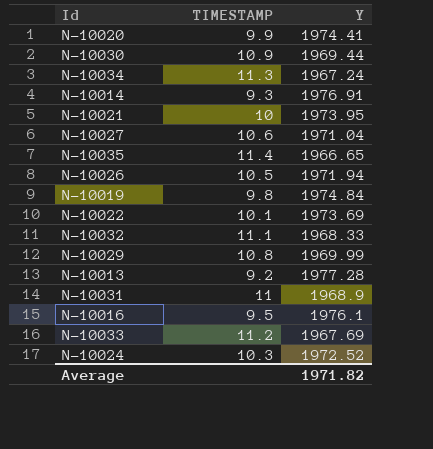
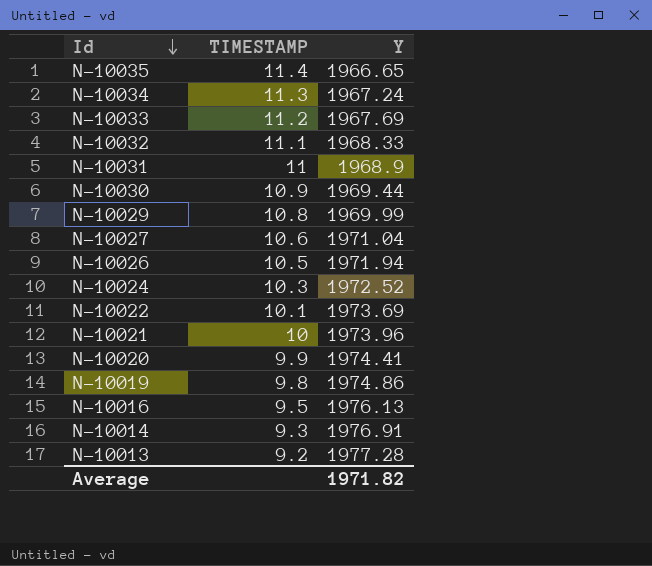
row order: none -> Id descending
N-10021 | Y: 1973.95 -> 1973.96
N-10019 | Y: 1974.84 -> 1974.86
N-10016 | Y: 1976.1 -> 1976.13

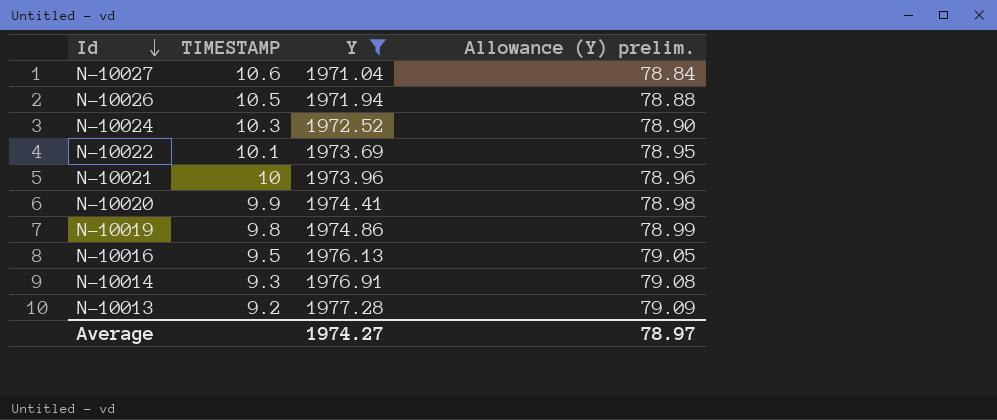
filter: none -> Y >= 1971.04
column Allowance (Y) prelim. | formula: none -> [Y] * 0.04
Average | Y: 1971.82 -> 1974.27

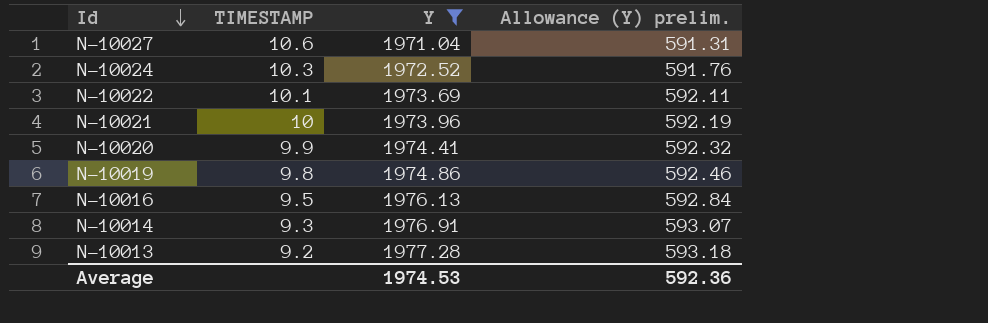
column Allowance (Y) prelim. | formula: [Y] * 0.04 -> [Y] * 0.3
row N-10026: 10.5 | 1971.94 | 78.88 -> none
Average | Y: 1974.27 -> 1974.53
Average | Allowance (Y) prelim.: 78.97 -> 592.36

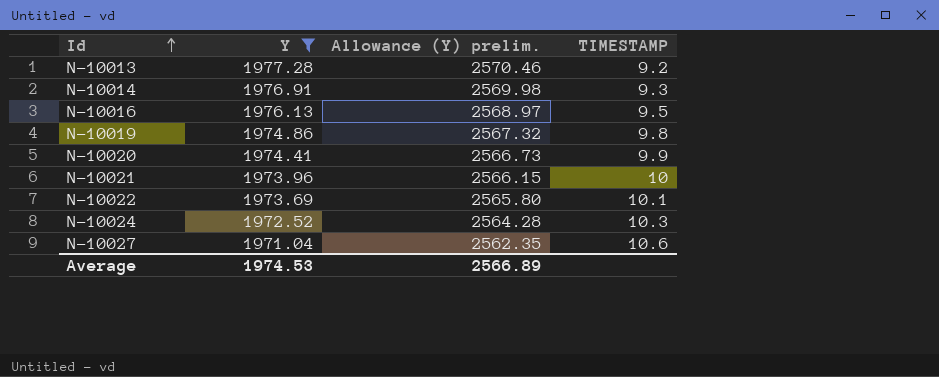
row order: Id descending -> Id ascending
column Allowance (Y) prelim. | formula: [Y] * 0.3 -> [Y] * 1.3
column TIMESTAMP | position: 2 -> 4
Average | Allowance (Y) prelim.: 592.36 -> 2566.89

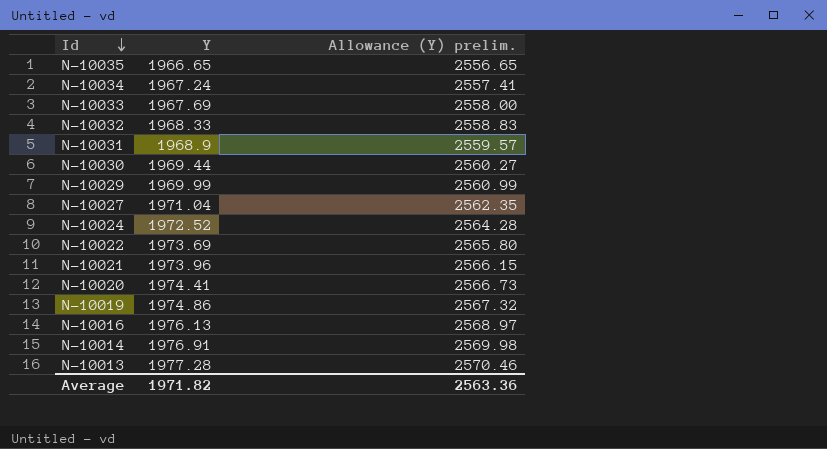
filter: Y >= 1971.04 -> none
row order: Id ascending -> Id descending
column TIMESTAMP | position: 4 -> none
Average | Y: 1974.53 -> 1971.82
Average | Allowance (Y) prelim.: 2566.89 -> 2563.36

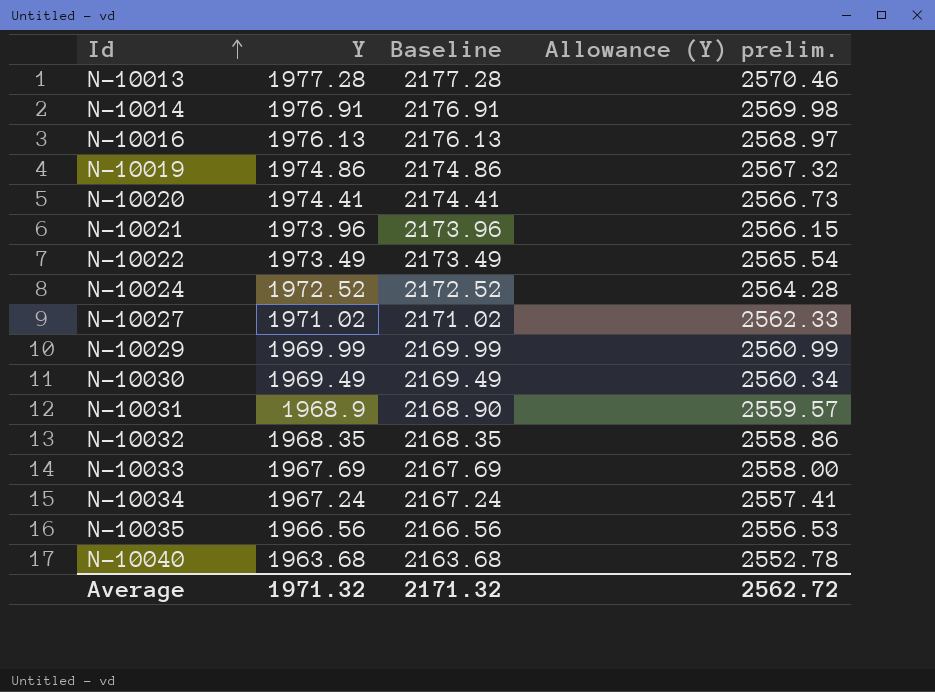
row order: Id descending -> Id ascending
column Baseline | formula: none -> [Y] + 200
N-10022 | Y: 1973.69 -> 1973.49
N-10022 | Allowance (Y) prelim.: 2565.80 -> 2565.54
N-10027 | Y: 1971.04 -> 1971.02
N-10027 | Allowance (Y) prelim.: 2562.35 -> 2562.33
N-10030 | Y: 1969.44 -> 1969.49
N-10030 | Allowance (Y) prelim.: 2560.27 -> 2560.34
N-10032 | Y: 1968.33 -> 1968.35
N-10032 | Allowance (Y) prelim.: 2558.83 -> 2558.86
N-10035 | Y: 1966.65 -> 1966.56
N-10035 | Allowance (Y) prelim.: 2556.65 -> 2556.53
row N-10040: none -> 1963.68 | 2163.68 | 2552.78
Average | Y: 1971.82 -> 1971.32
Average | Allowance (Y) prelim.: 2563.36 -> 2562.72

